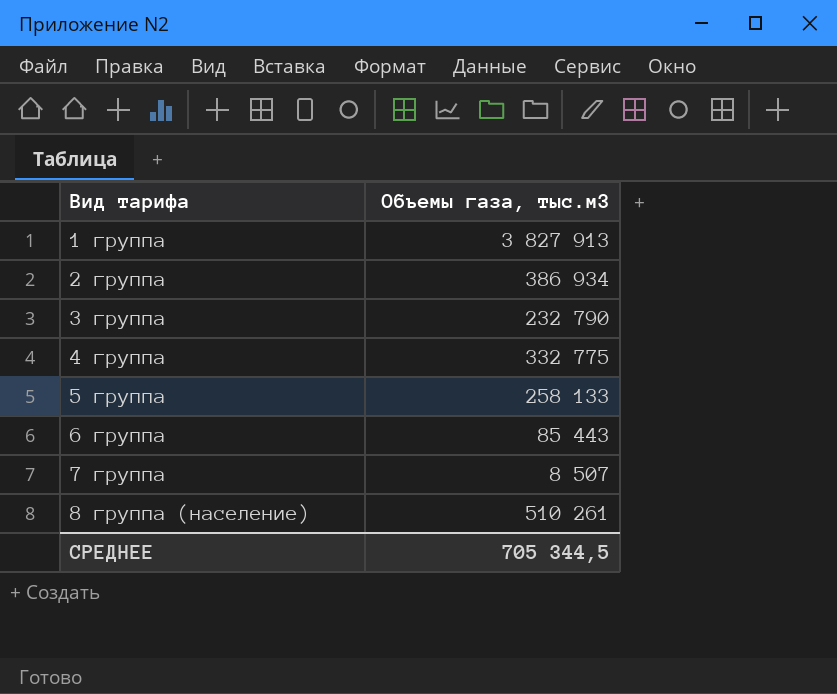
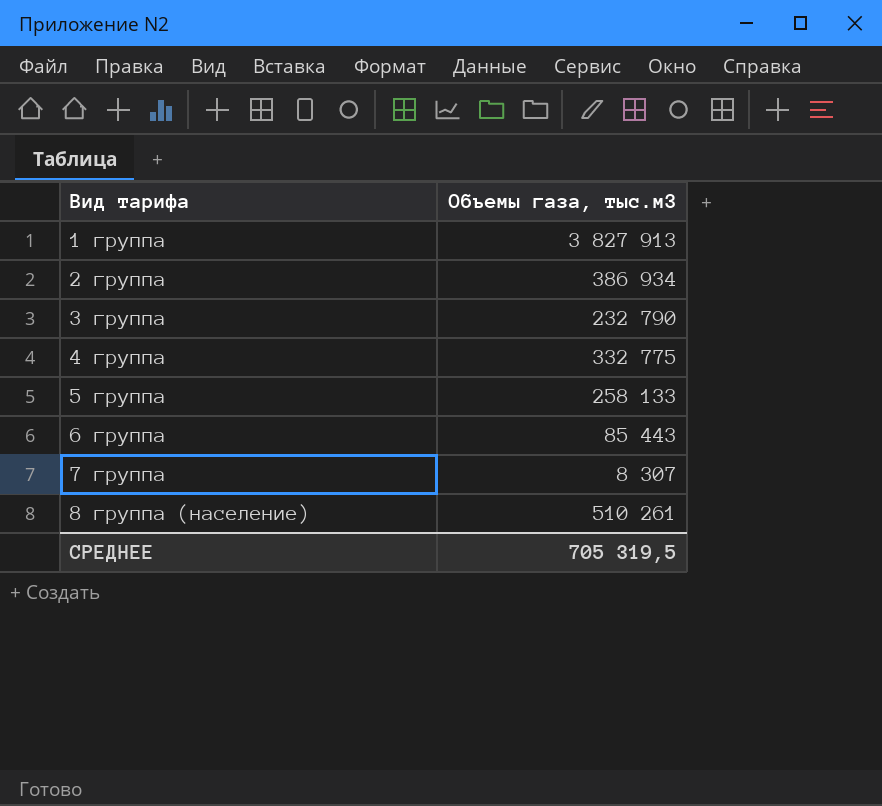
7 группа | Объемы газа, тыс.м3: 8 507 -> 8 307
СРЕДНЕЕ | Объемы газа, тыс.м3: 705 344,5 -> 705 319,5

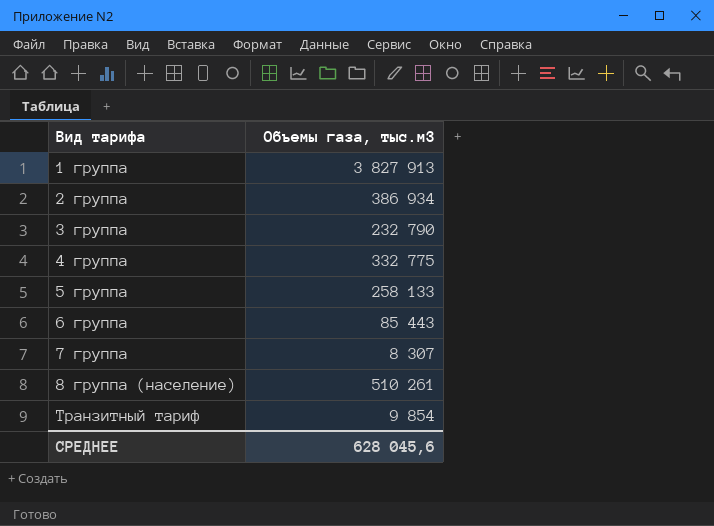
row Транзитный тариф: none -> 9 854
СРЕДНЕЕ | Объемы газа, тыс.м3: 705 319,5 -> 628 045,6

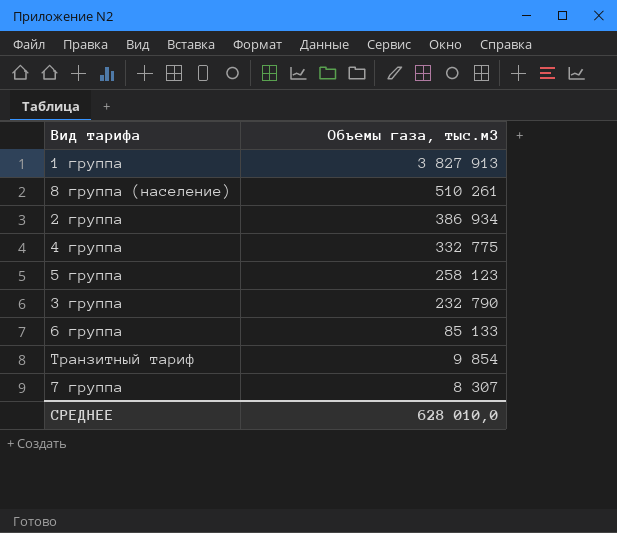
row order: Вид тарифа ascending -> Объемы газа, тыс.м3 descending
5 группа | Объемы газа, тыс.м3: 258 133 -> 258 123
6 группа | Объемы газа, тыс.м3: 85 443 -> 85 133
СРЕДНЕЕ | Объемы газа, тыс.м3: 628 045,6 -> 628 010,0

